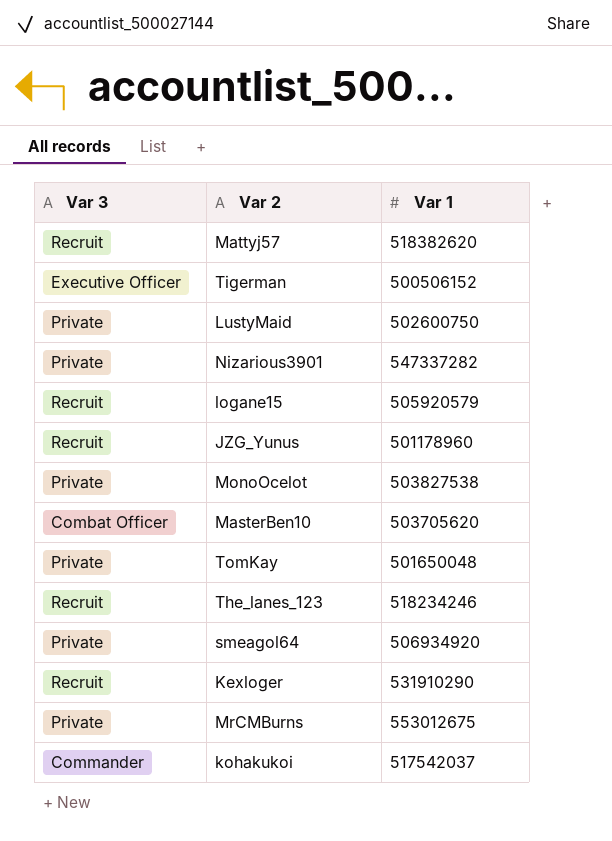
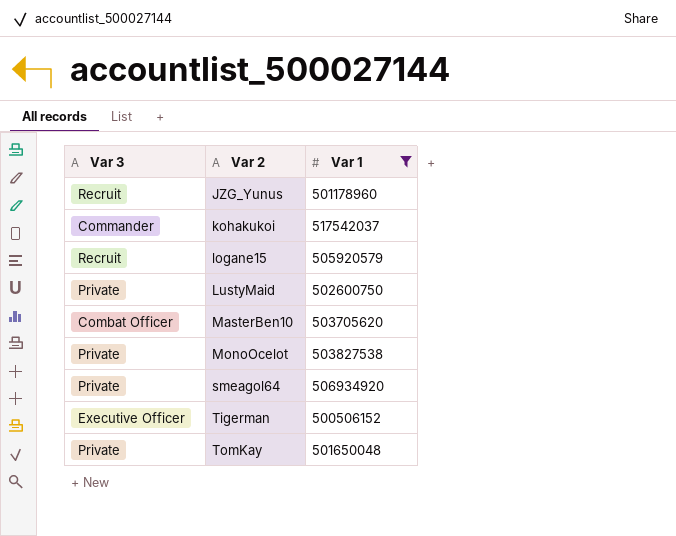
filter: none -> Var 1 <= 517542037
row order: none -> Var 2 ascending

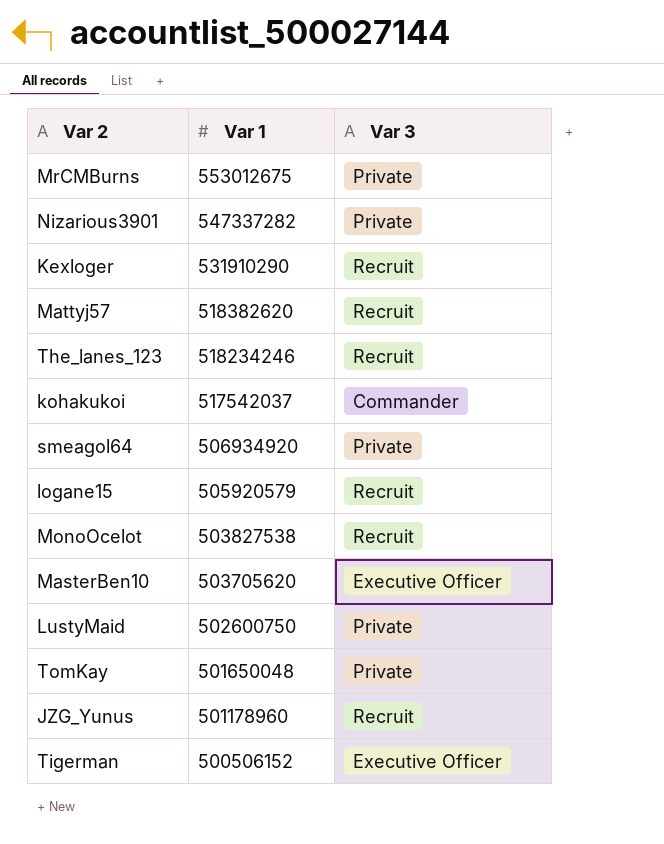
filter: Var 1 <= 517542037 -> none
row order: Var 2 ascending -> Var 1 descending
column Var 3 | position: 1 -> 3
MonoOcelot | Var 3: Private -> Recruit
MasterBen10 | Var 3: Combat Officer -> Executive Officer

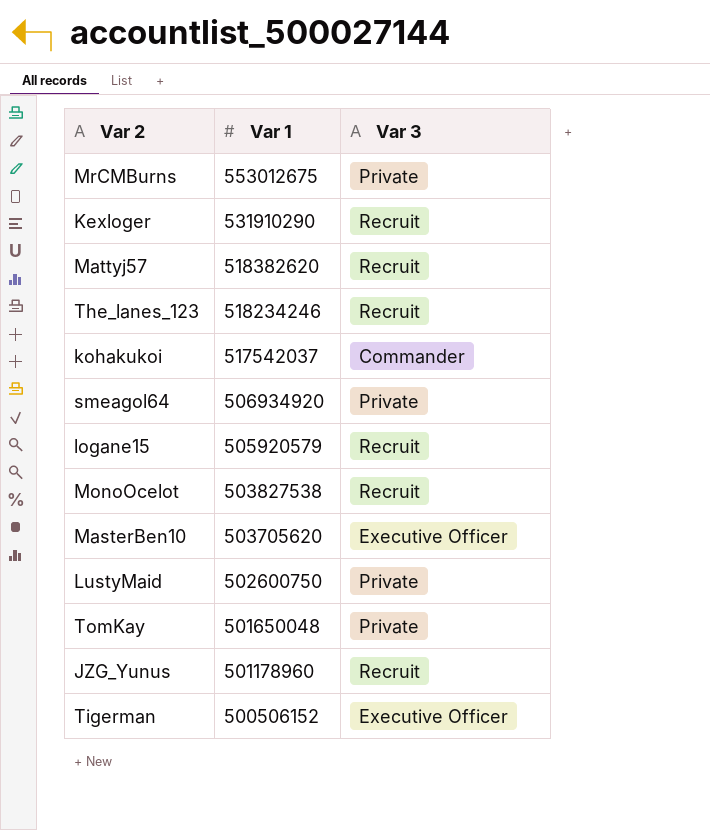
row Nizarious3901: 547337282 | Private -> none

